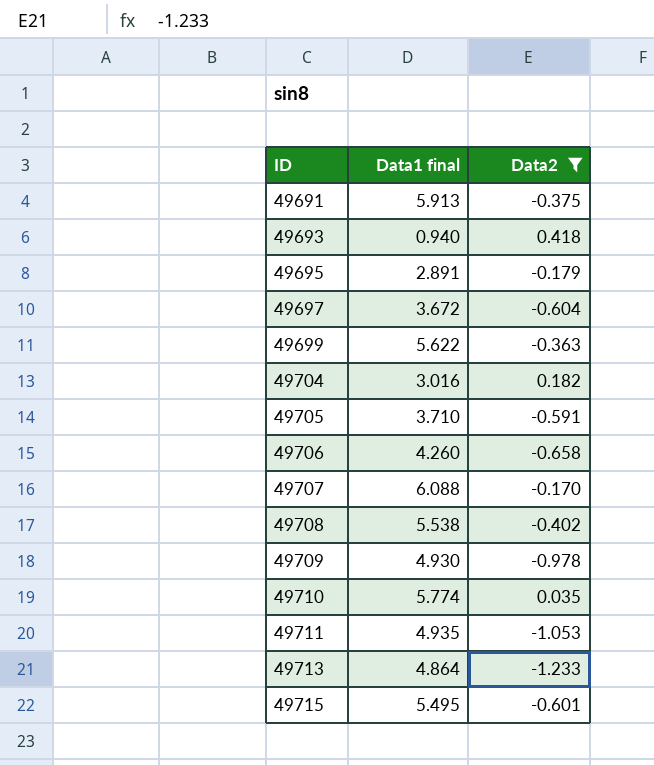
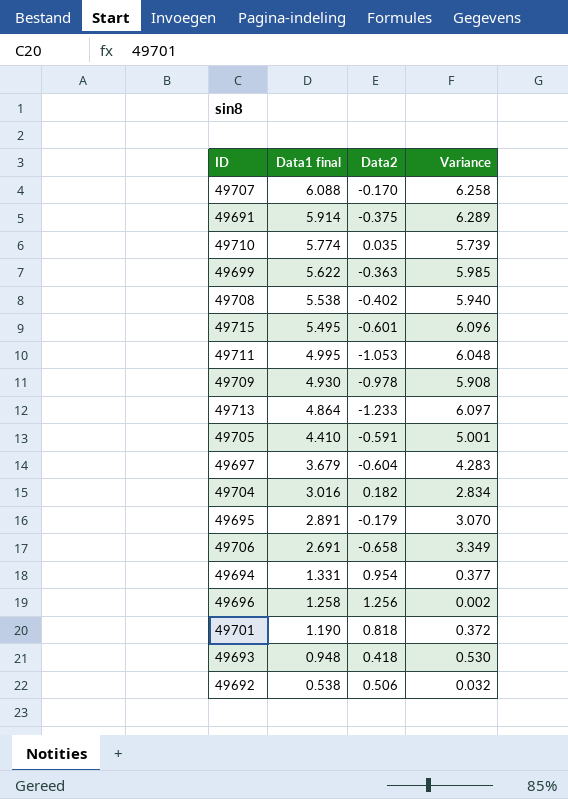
filter: Data2 <= 0.418 -> none
row order: ID ascending -> Data1 final descending
column Variance | formula: none -> [Data1 final] - [Data2]
49691 | Data1 final: 5.913 -> 5.914
49711 | Data1 final: 4.935 -> 4.995
49705 | Data1 final: 3.710 -> 4.410
49697 | Data1 final: 3.672 -> 3.679
49706 | Data1 final: 4.260 -> 2.691
49693 | Data1 final: 0.940 -> 0.948

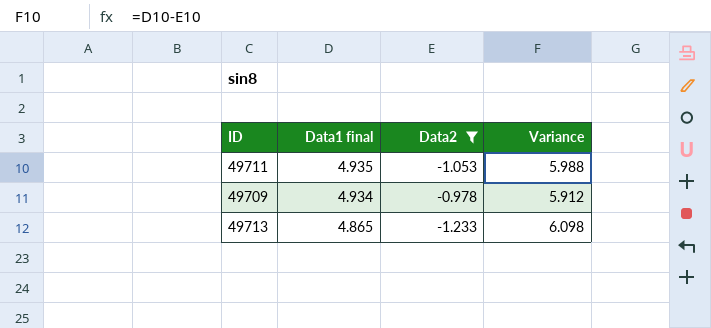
filter: none -> Data2 <= -0.978
49711 | Data1 final: 4.995 -> 4.935
49711 | Variance: 6.048 -> 5.988
49709 | Data1 final: 4.930 -> 4.934
49709 | Variance: 5.908 -> 5.912
49713 | Data1 final: 4.864 -> 4.865
49713 | Variance: 6.097 -> 6.098

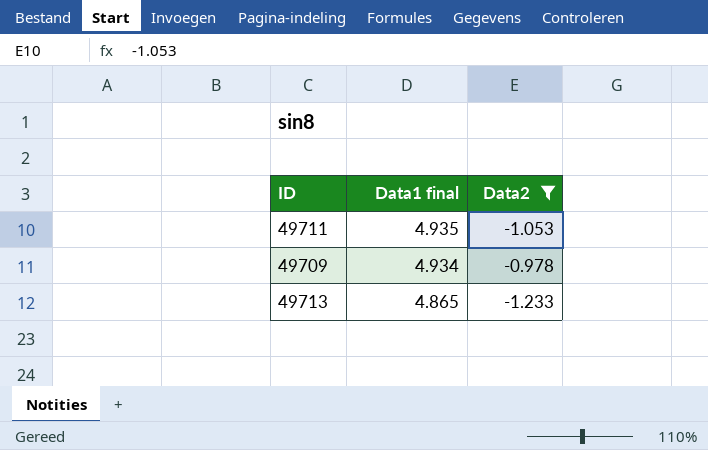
column Variance | formula: [Data1 final] - [Data2] -> none

